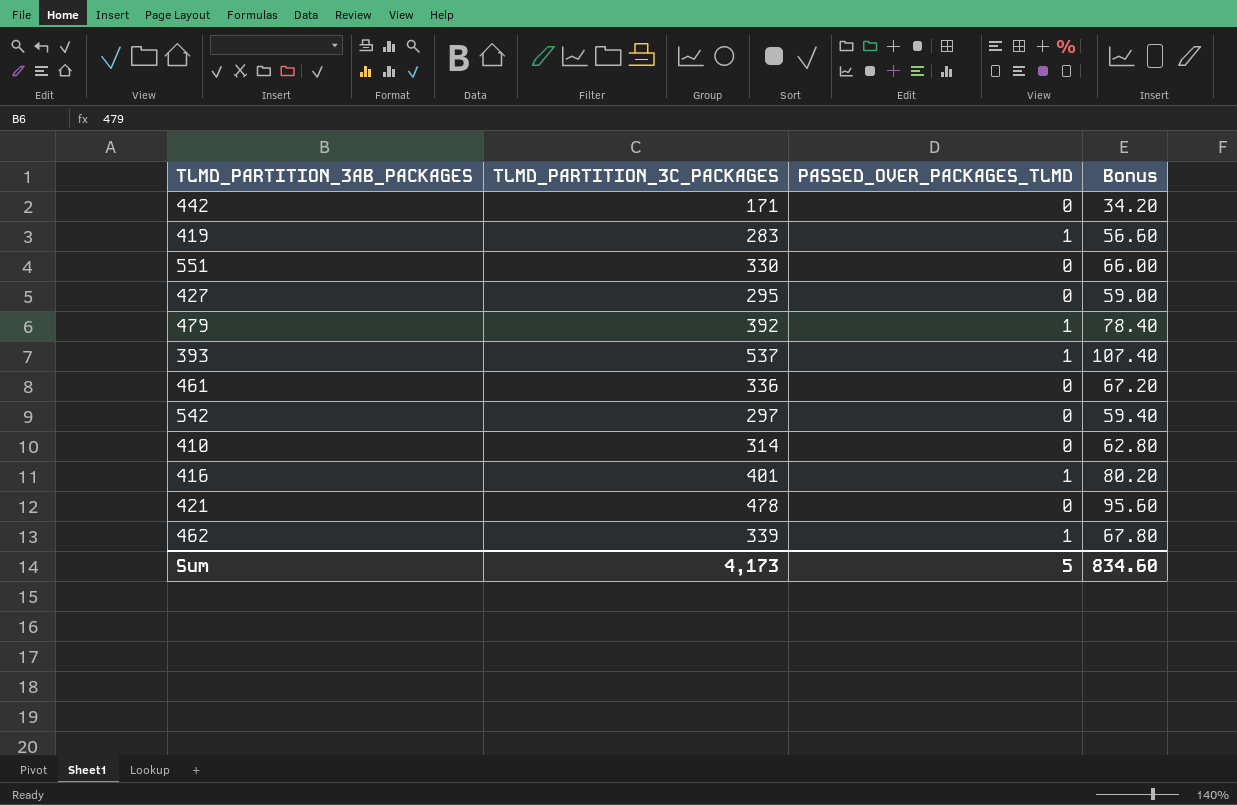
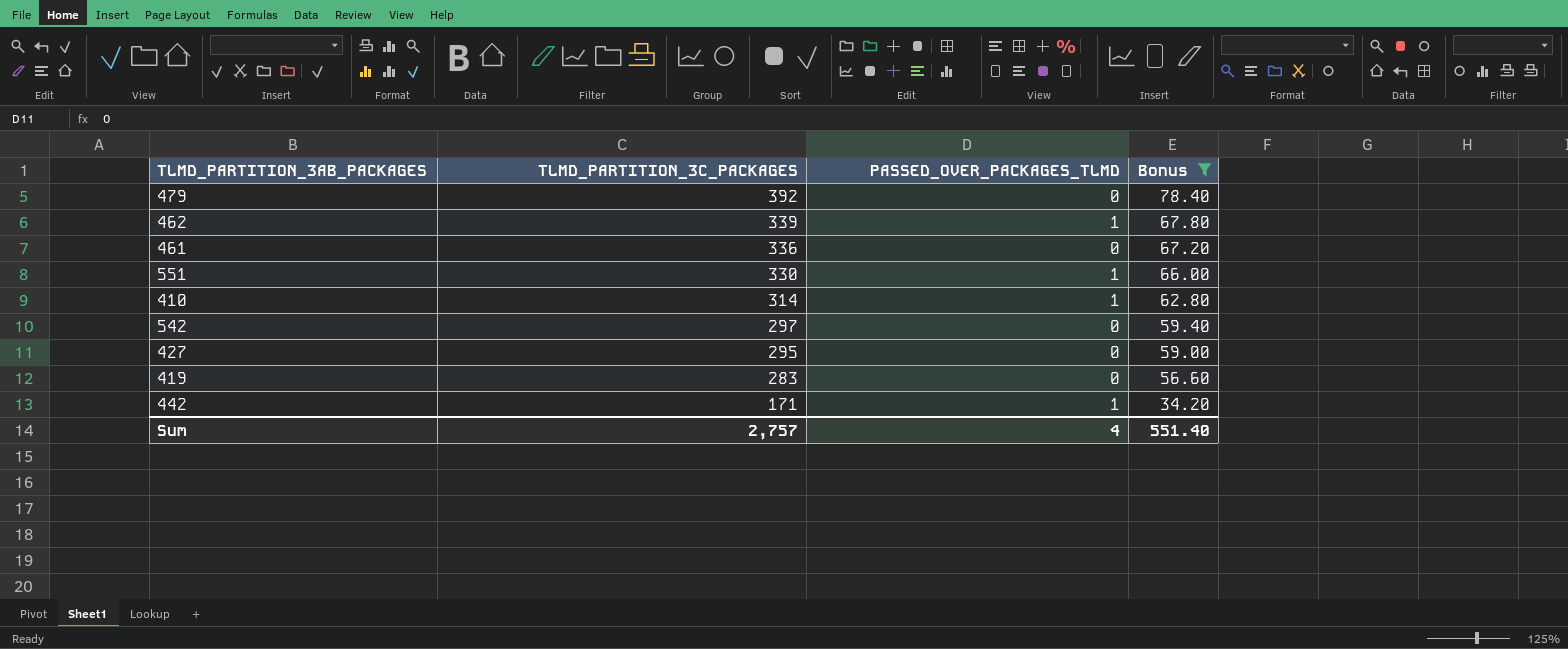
filter: none -> Bonus <= 78.40
row order: none -> TLMD_PARTITION_3C_PACKAGES descending
479 | PASSED_OVER_PACKAGES_TLMD: 1 -> 0
551 | PASSED_OVER_PACKAGES_TLMD: 0 -> 1
410 | PASSED_OVER_PACKAGES_TLMD: 0 -> 1
419 | PASSED_OVER_PACKAGES_TLMD: 1 -> 0
442 | PASSED_OVER_PACKAGES_TLMD: 0 -> 1
Sum | TLMD_PARTITION_3C_PACKAGES: 4,173 -> 2,757
Sum | PASSED_OVER_PACKAGES_TLMD: 5 -> 4
Sum | Bonus: 834.60 -> 551.40

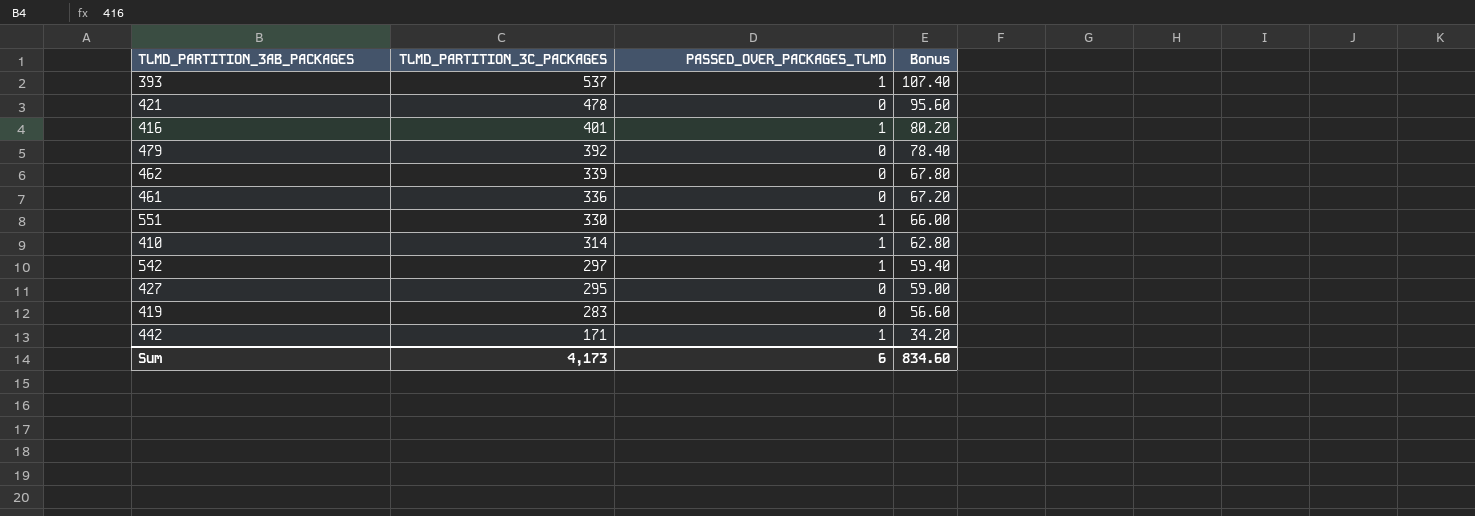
filter: Bonus <= 78.40 -> none
462 | PASSED_OVER_PACKAGES_TLMD: 1 -> 0
542 | PASSED_OVER_PACKAGES_TLMD: 0 -> 1
Sum | TLMD_PARTITION_3C_PACKAGES: 2,757 -> 4,173
Sum | PASSED_OVER_PACKAGES_TLMD: 4 -> 6
Sum | Bonus: 551.40 -> 834.60

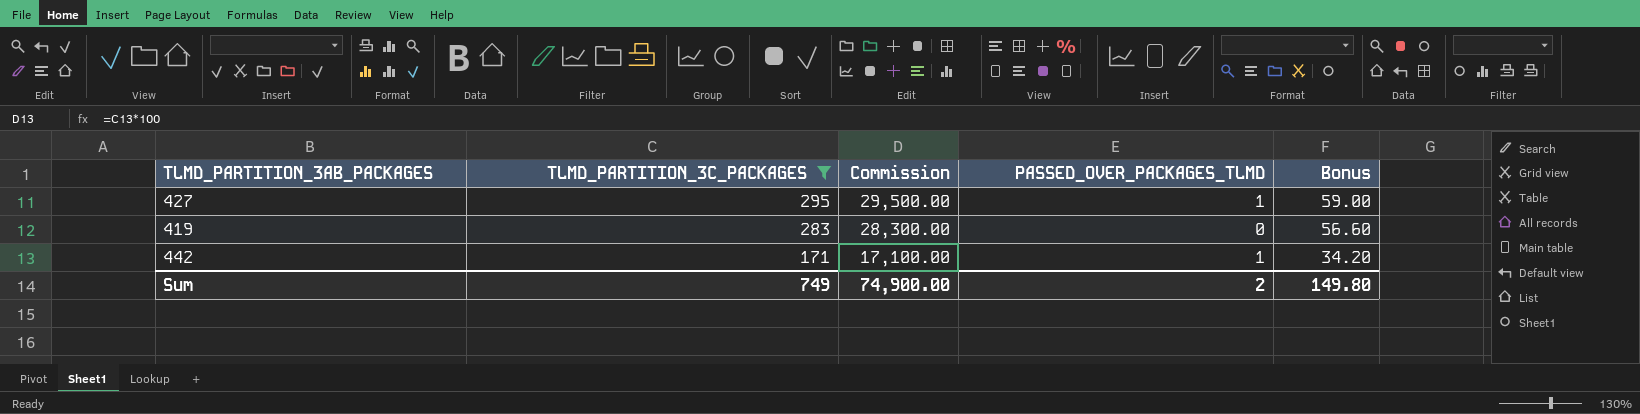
filter: none -> TLMD_PARTITION_3C_PACKAGES <= 295
column Commission | formula: none -> [TLMD_PARTITION_3C_PACKAGES] * 100
427 | PASSED_OVER_PACKAGES_TLMD: 0 -> 1
Sum | TLMD_PARTITION_3C_PACKAGES: 4,173 -> 749
Sum | PASSED_OVER_PACKAGES_TLMD: 6 -> 2
Sum | Bonus: 834.60 -> 149.80

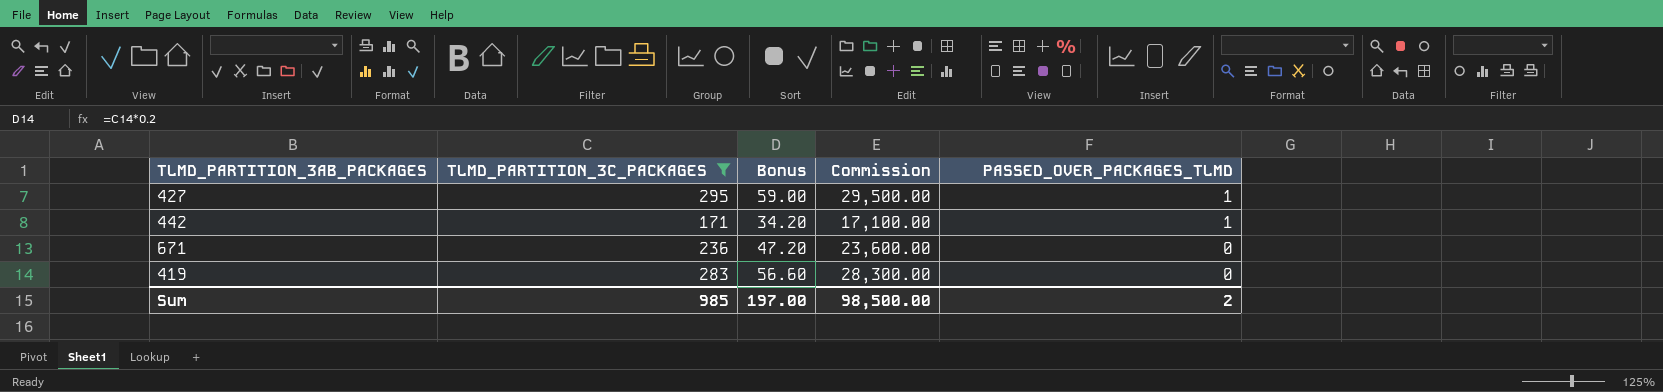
row order: TLMD_PARTITION_3C_PACKAGES descending -> PASSED_OVER_PACKAGES_TLMD descending
column Bonus | position: 5 -> 3
row 671: none -> 236 | 47.20 | 23,600.00 | 0
Sum | TLMD_PARTITION_3C_PACKAGES: 749 -> 985
Sum | Bonus: 149.80 -> 197.00
Sum | Commission: 74,900.00 -> 98,500.00

